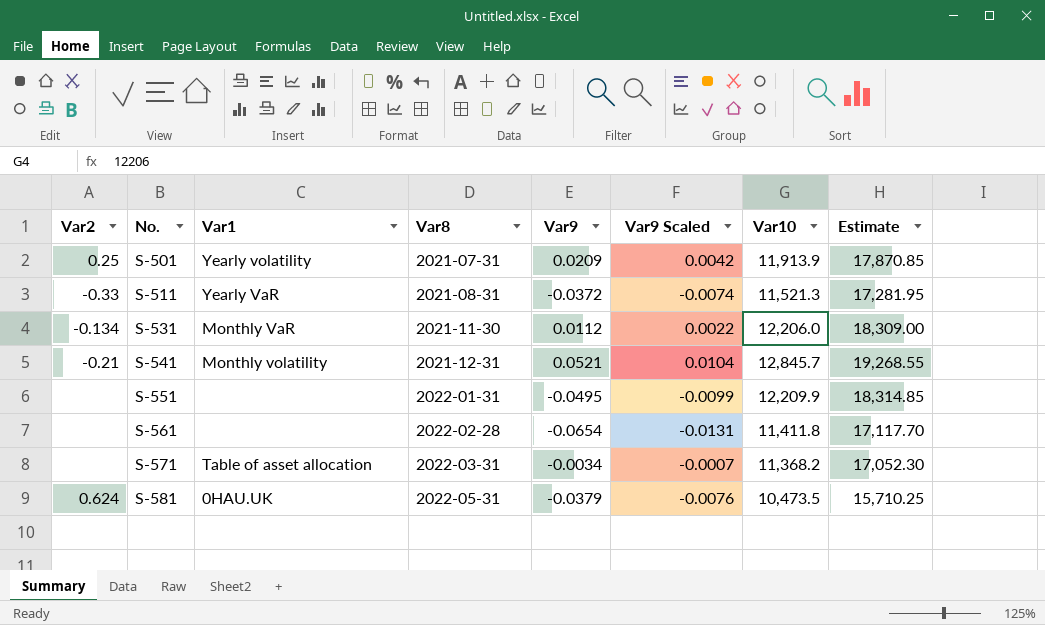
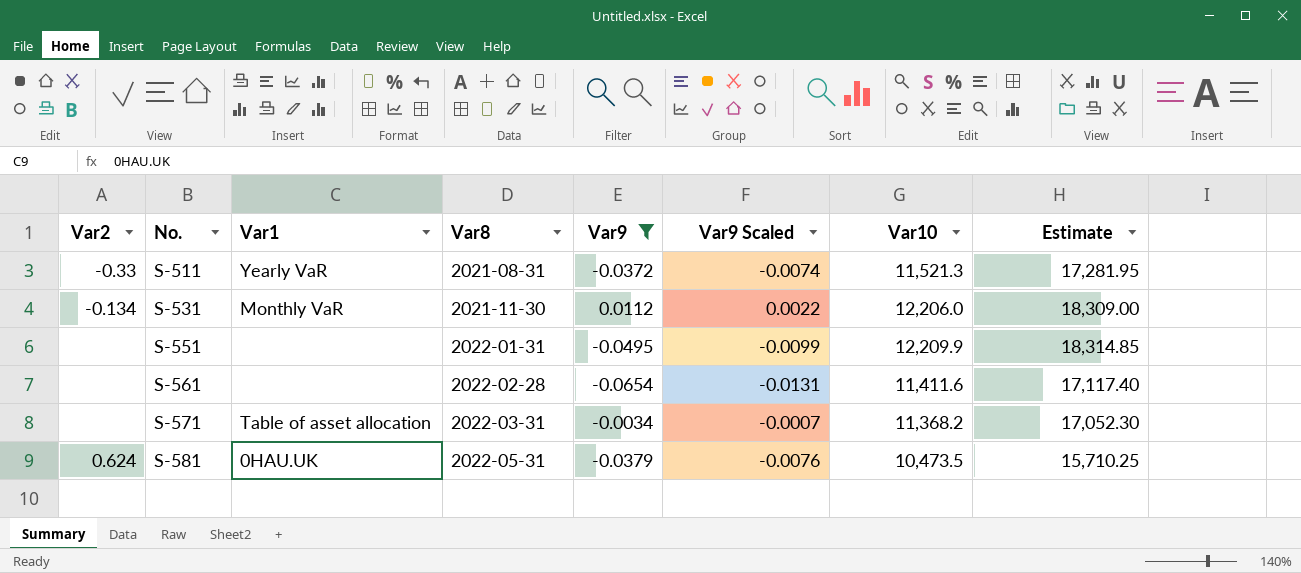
filter: none -> Var9 <= 0.0112
S-561 | Var10: 11,411.8 -> 11,411.6
S-561 | Estimate: 17,117.70 -> 17,117.40

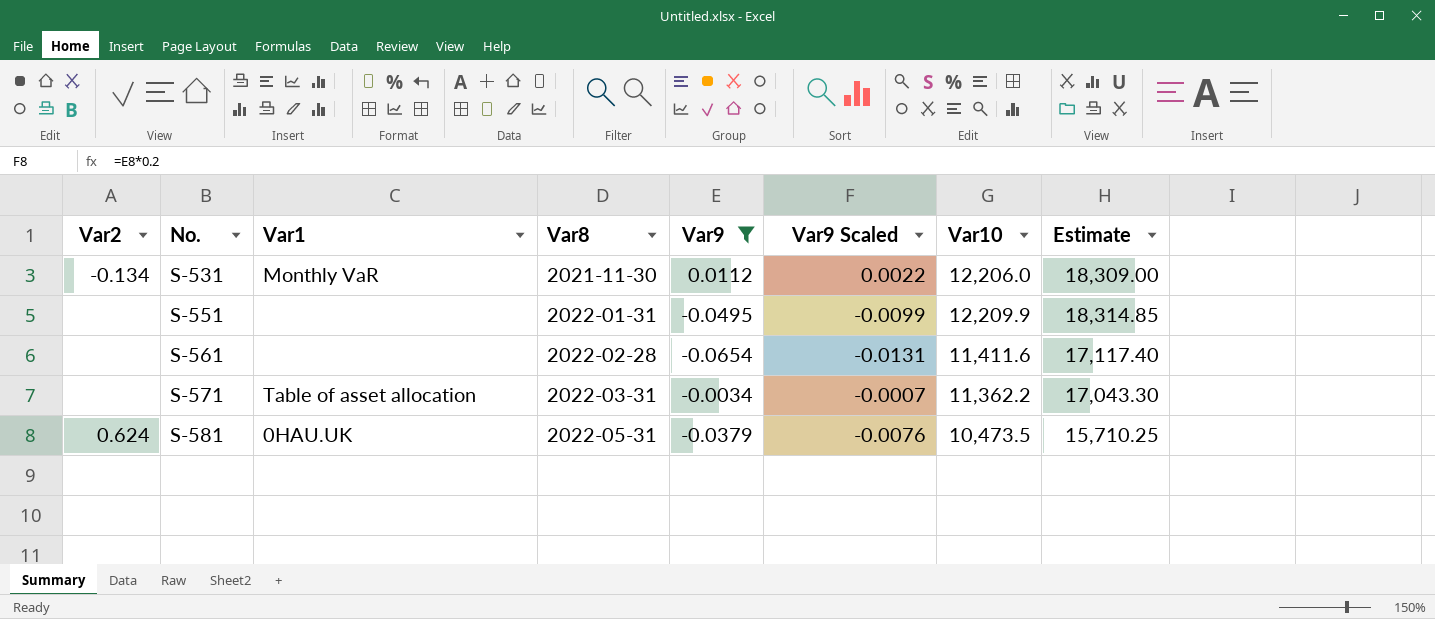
row S-511: -0.33 | Yearly VaR | 2021-08-31 | -0.0372 | -0.0074 | 11,521.3 | 17,281.95 -> none
S-571 | Var10: 11,368.2 -> 11,362.2
S-571 | Estimate: 17,052.30 -> 17,043.30

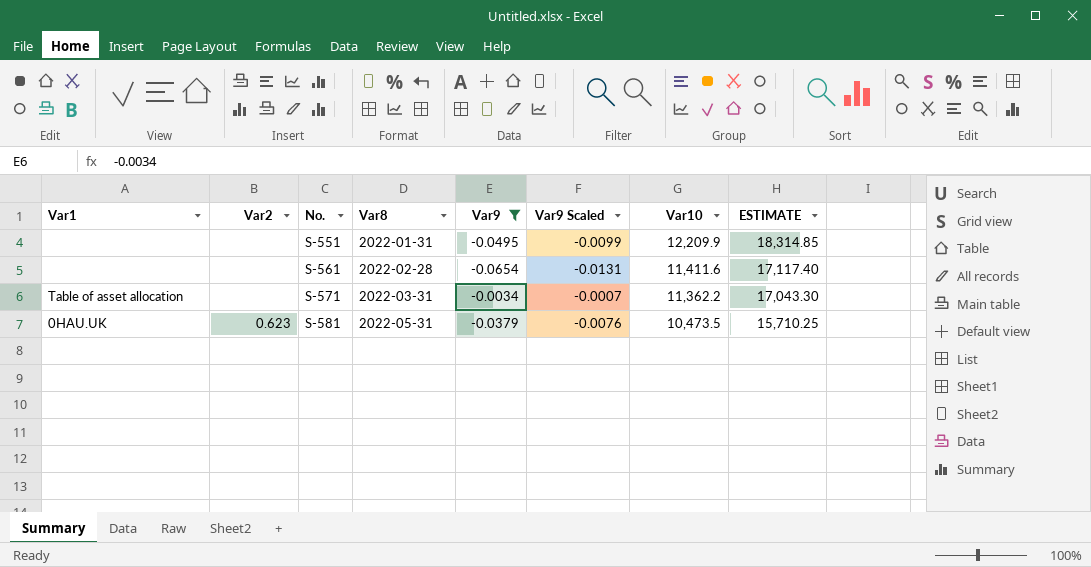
column Var1 | position: 3 -> 1
column name: Estimate -> ESTIMATE
row S-531: -0.134 | Monthly VaR | 2021-11-30 | 0.0112 | 0.0022 | 12,206.0 | 18,309.00 -> none
S-581 | Var2: 0.624 -> 0.623

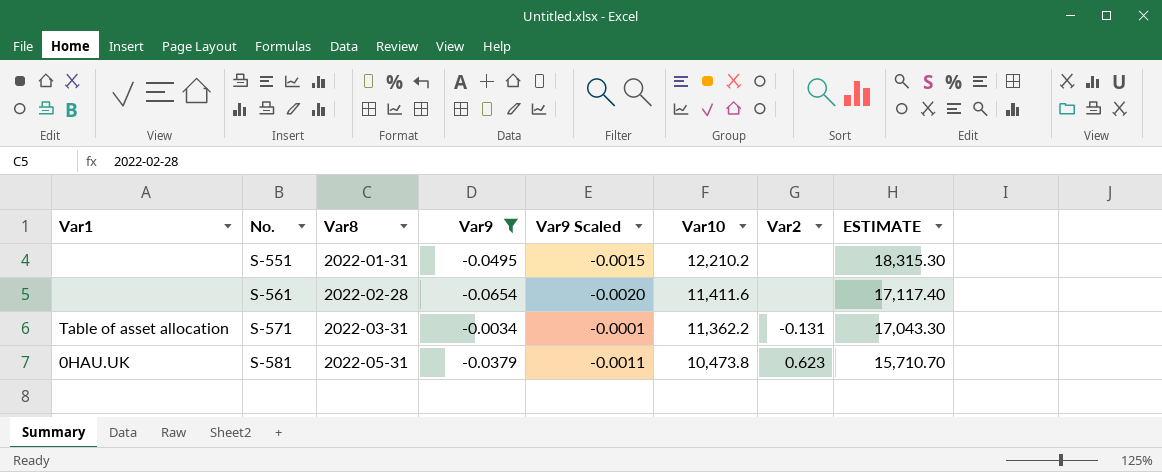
column Var9 Scaled | formula: [Var9] * 0.2 -> [Var9] * 0.03
column Var2 | position: 2 -> 7
S-551 | Var10: 12,209.9 -> 12,210.2
S-551 | ESTIMATE: 18,314.85 -> 18,315.30
S-571 | Var2: none -> -0.131
S-581 | Var10: 10,473.5 -> 10,473.8
S-581 | ESTIMATE: 15,710.25 -> 15,710.70

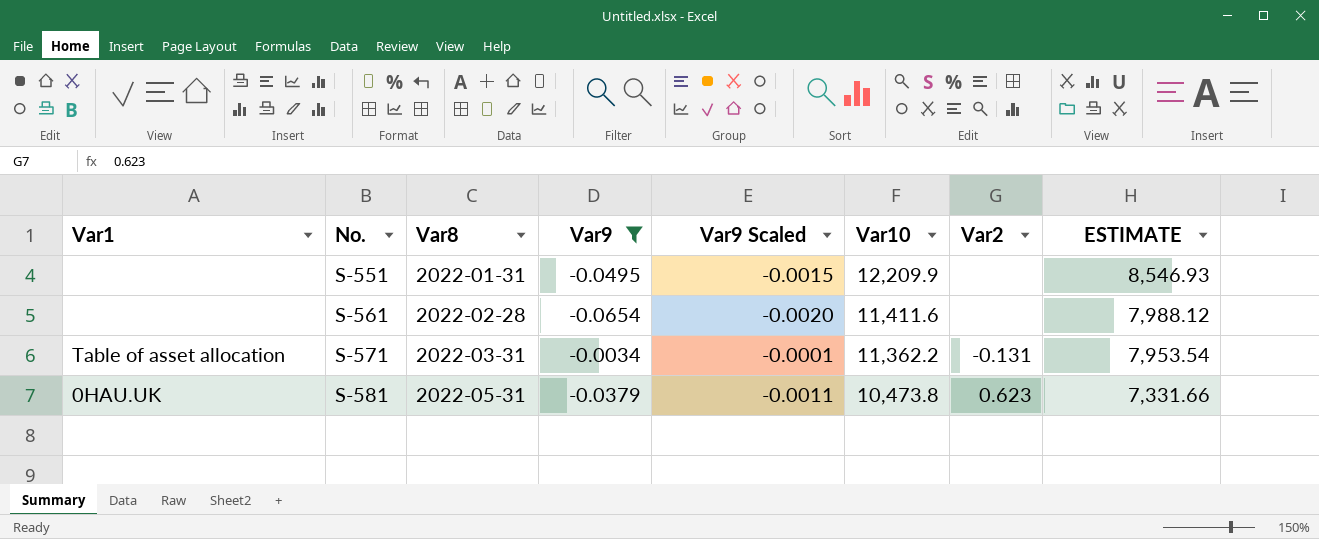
column ESTIMATE | formula: [Var10] * 1.5 -> [Var10] * 0.7
S-551 | Var10: 12,210.2 -> 12,209.9

